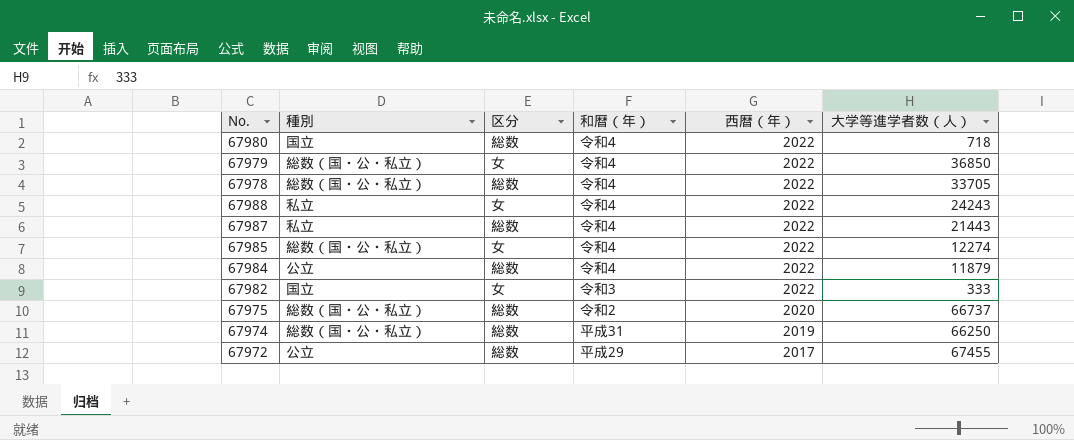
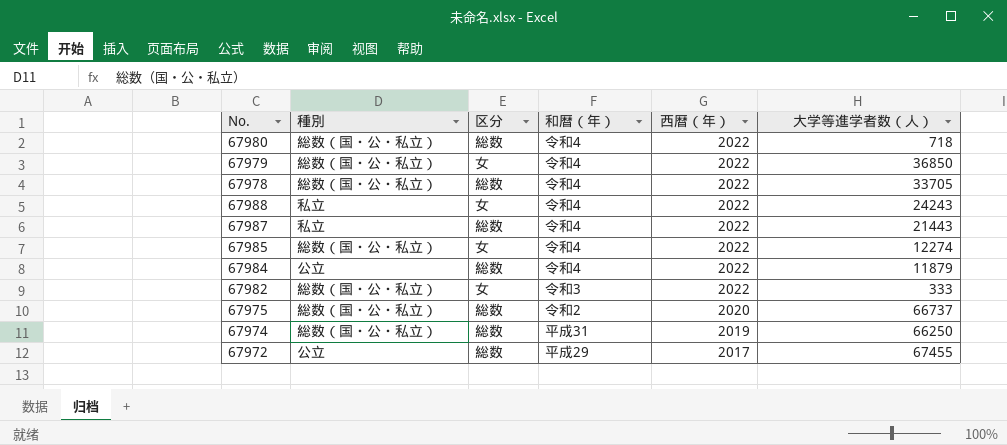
67980 | 種別: 国立 -> 総数（国・公・私立）
67982 | 種別: 国立 -> 総数（国・公・私立）

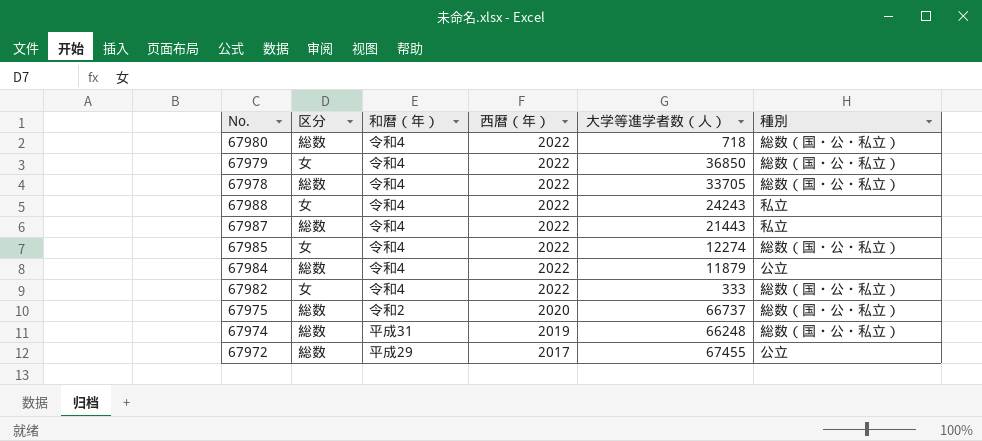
column 種別 | position: 2 -> 6
67982 | 和暦（年）: 令和3 -> 令和4
67974 | 大学等進学者数（人）: 66250 -> 66248

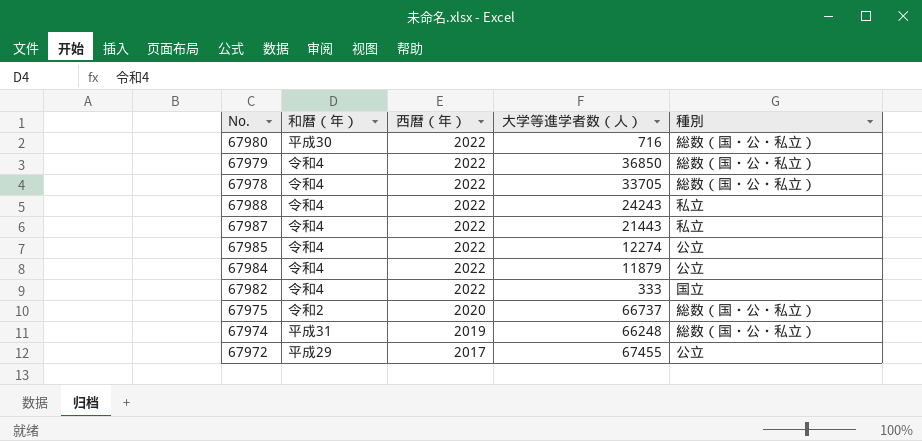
column 区分 | position: 2 -> none
67980 | 和暦（年）: 令和4 -> 平成30
67980 | 大学等進学者数（人）: 718 -> 716
67985 | 種別: 総数（国・公・私立） -> 公立
67982 | 種別: 総数（国・公・私立） -> 国立

